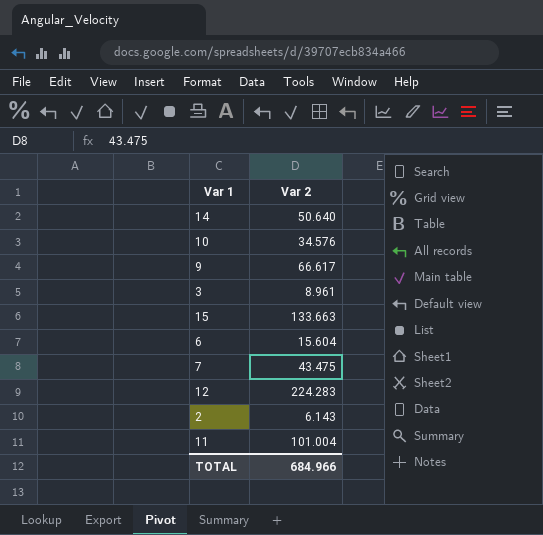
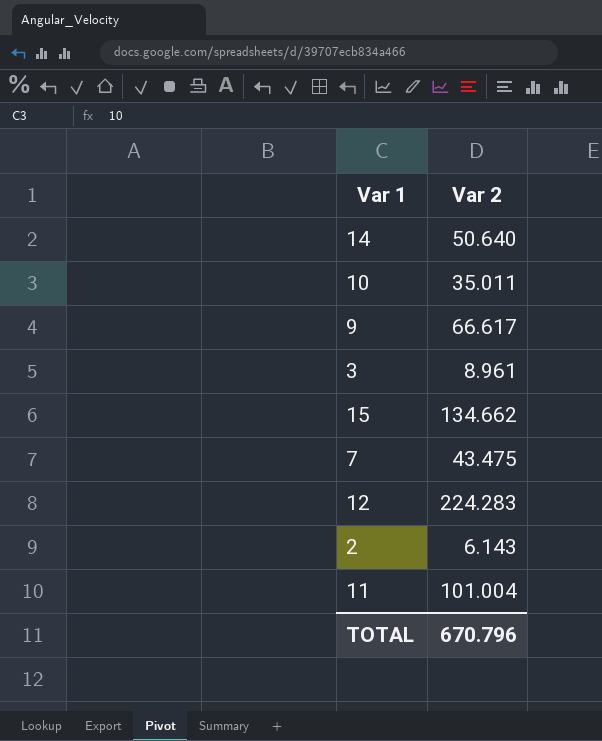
row 6: 15.604 -> none
10 | Var 2: 34.576 -> 35.011
15 | Var 2: 133.663 -> 134.662
TOTAL | Var 2: 684.966 -> 670.796

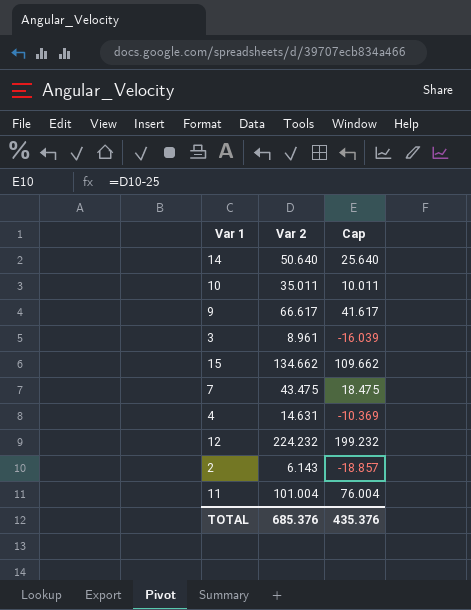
column Cap | formula: none -> [Var 2] - 25
row 4: none -> 14.631 | -10.369
12 | Var 2: 224.283 -> 224.232
TOTAL | Var 2: 670.796 -> 685.376

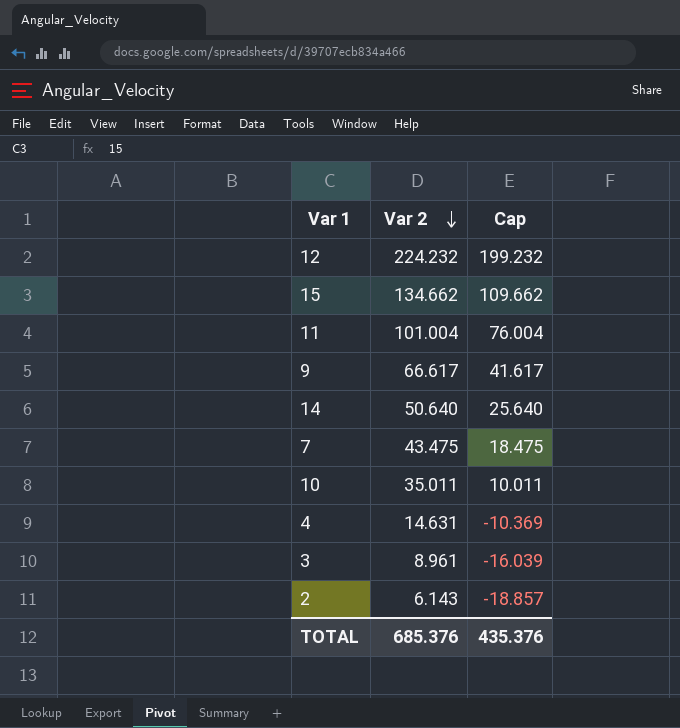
row order: none -> Var 2 descending

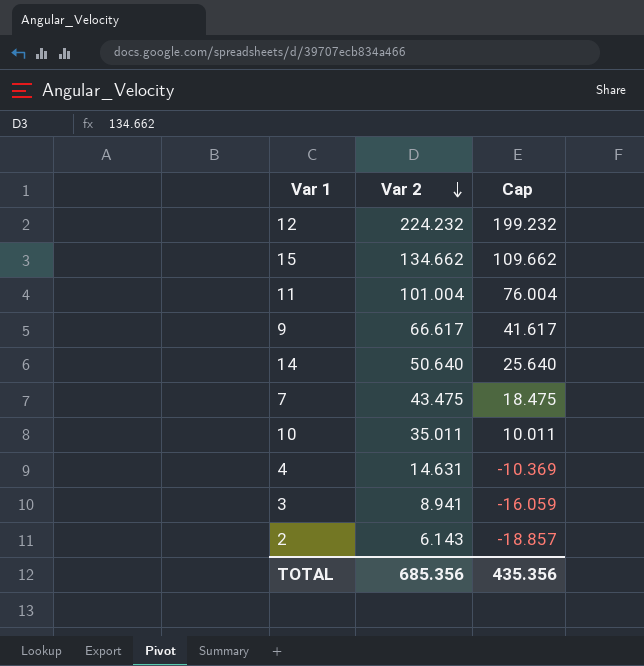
3 | Var 2: 8.961 -> 8.941
3 | Cap: -16.039 -> -16.059
TOTAL | Var 2: 685.376 -> 685.356
TOTAL | Cap: 435.376 -> 435.356

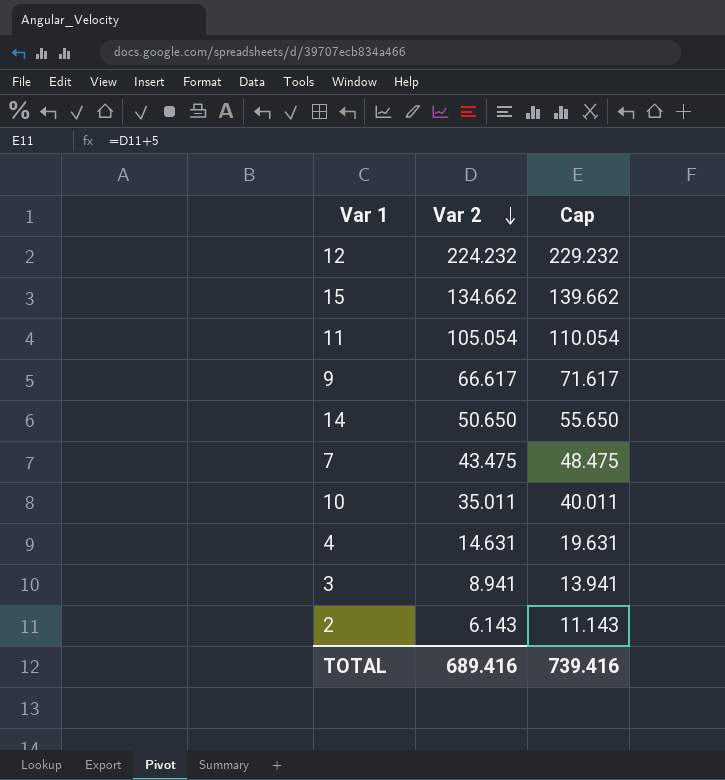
column Cap | formula: [Var 2] - 25 -> [Var 2] + 5
11 | Var 2: 101.004 -> 105.054
14 | Var 2: 50.640 -> 50.650
TOTAL | Var 2: 685.356 -> 689.416
TOTAL | Cap: 435.356 -> 739.416

